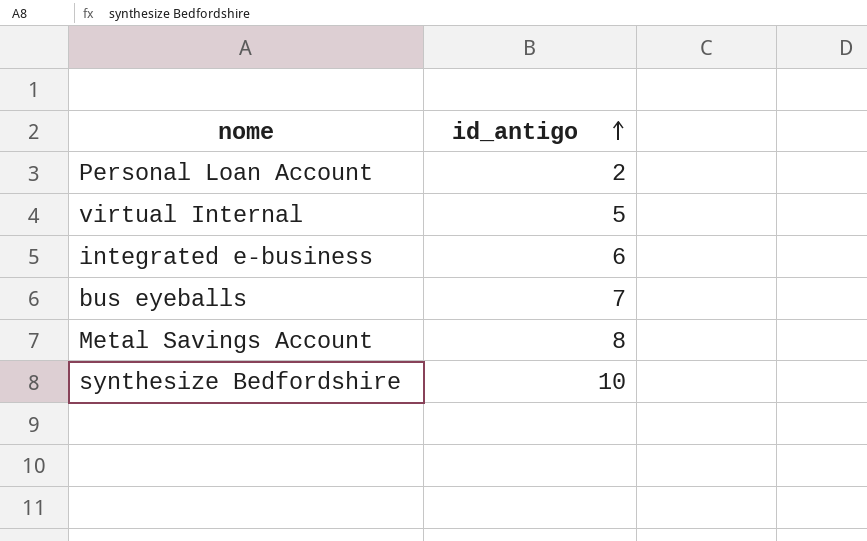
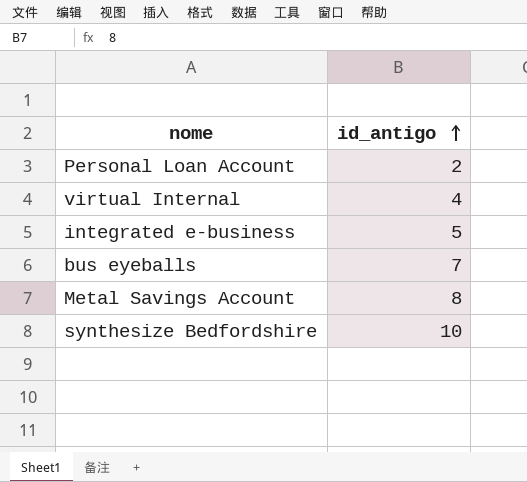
virtual Internal | id_antigo: 5 -> 4
integrated e-business | id_antigo: 6 -> 5

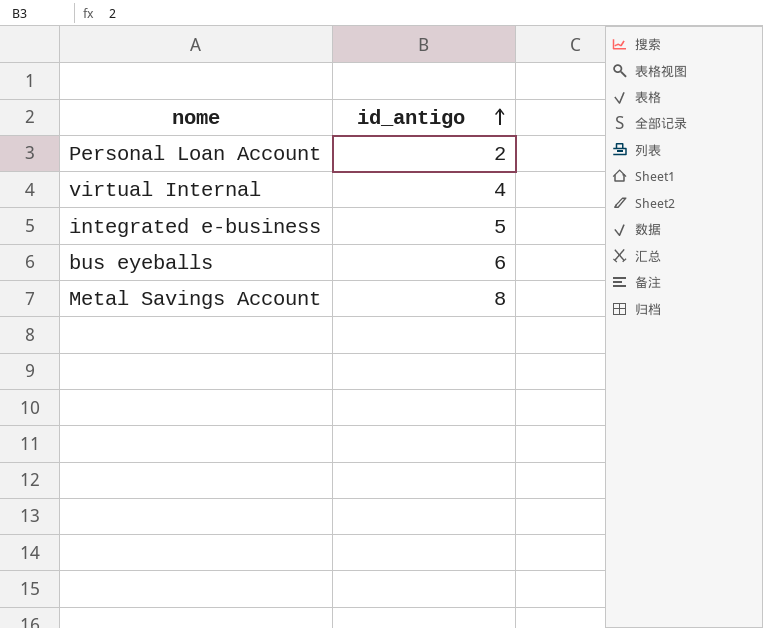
row synthesize Bedfordshire: 10 -> none
bus eyeballs | id_antigo: 7 -> 6

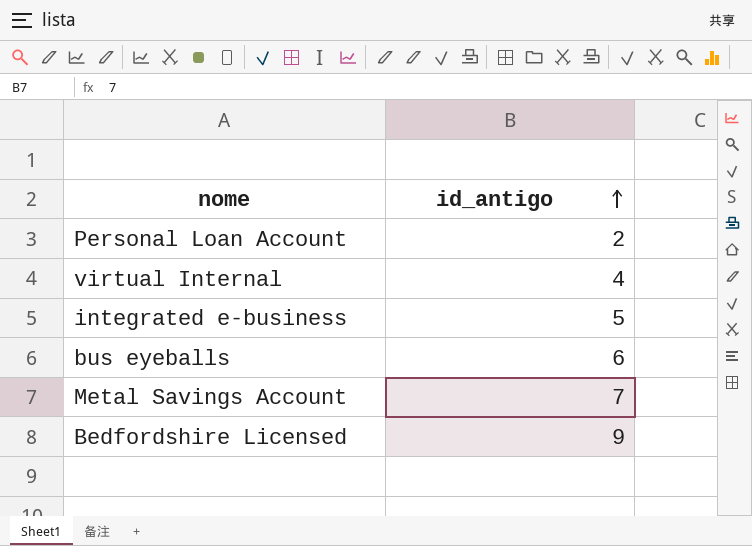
Metal Savings Account | id_antigo: 8 -> 7
row Bedfordshire Licensed: none -> 9

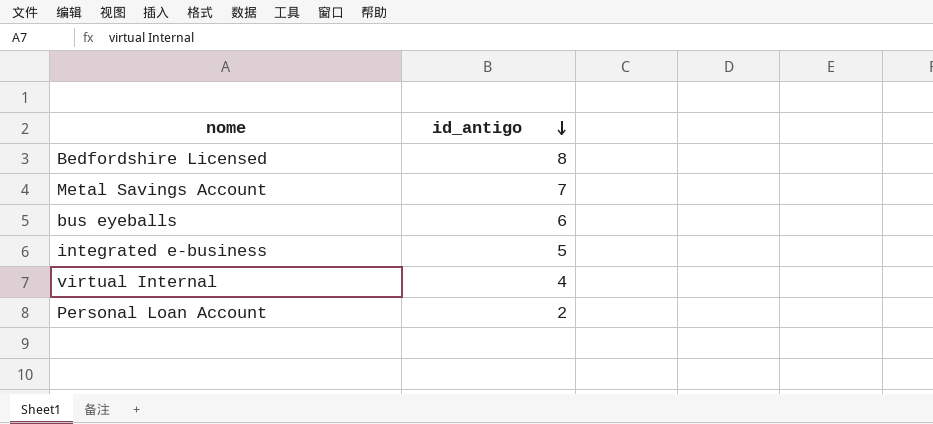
row order: id_antigo ascending -> id_antigo descending
Bedfordshire Licensed | id_antigo: 9 -> 8

